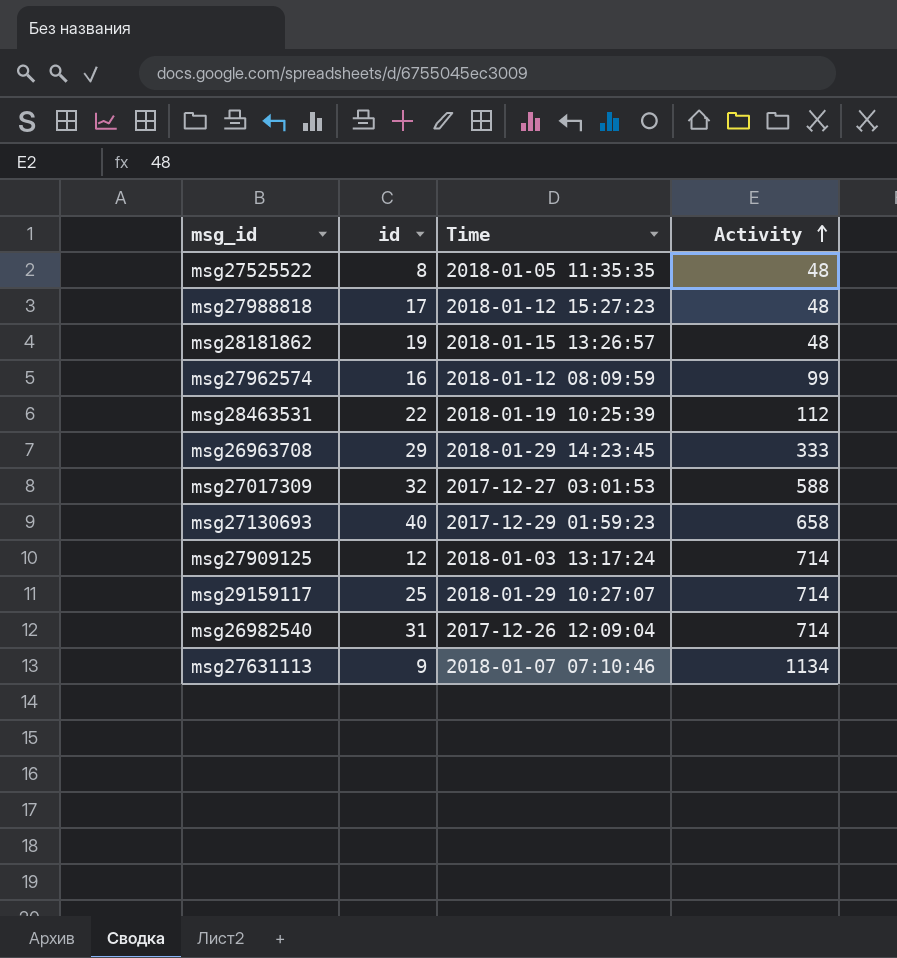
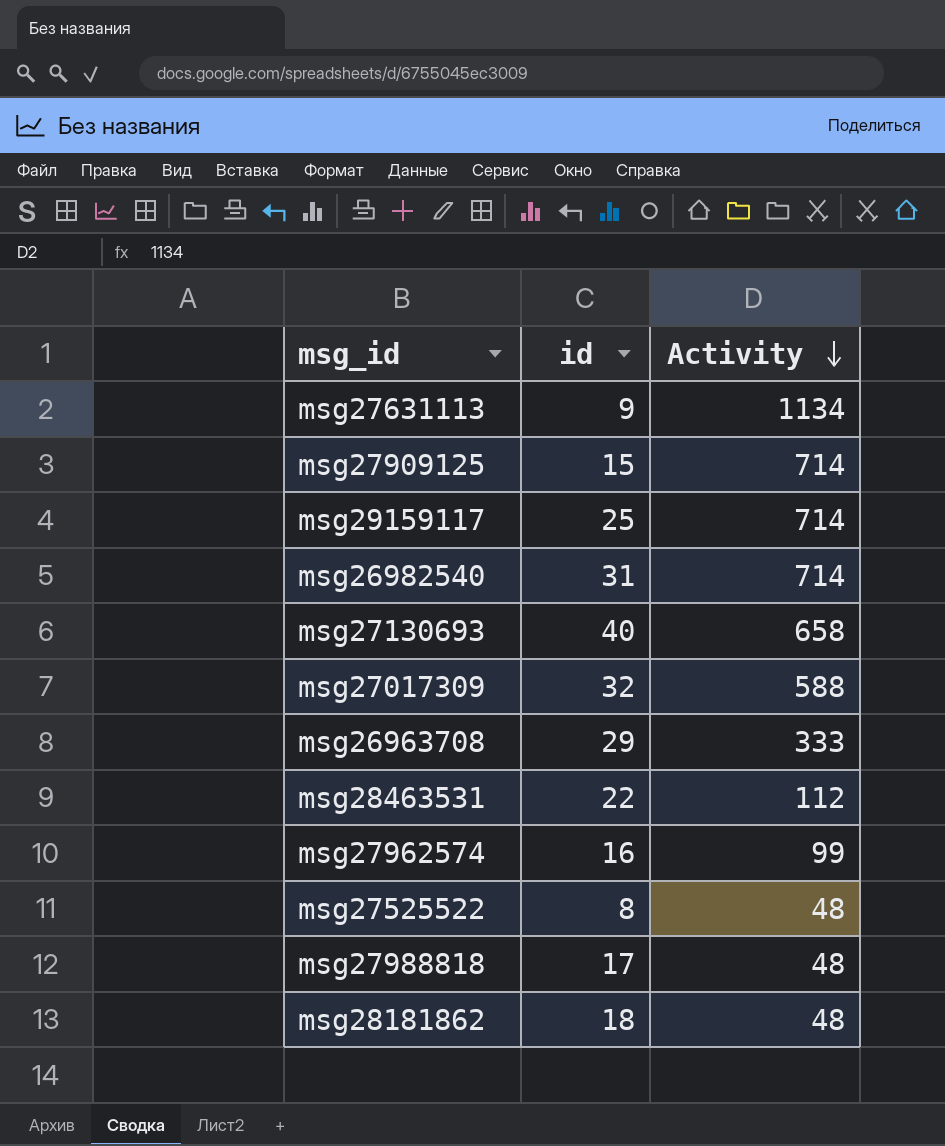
row order: Activity ascending -> Activity descending
column Time | position: 3 -> none
msg27909125 | id: 12 -> 15
msg28181862 | id: 19 -> 18

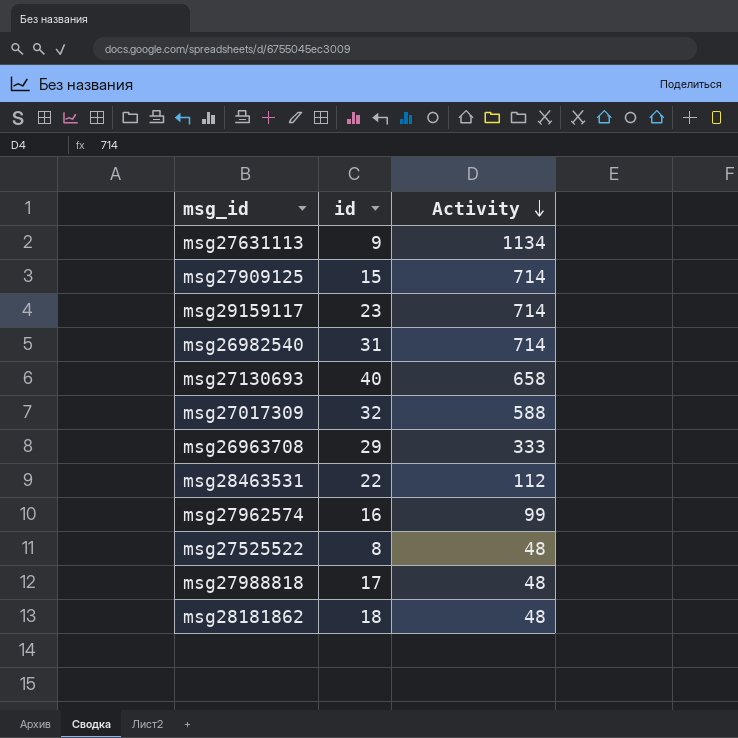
msg29159117 | id: 25 -> 23

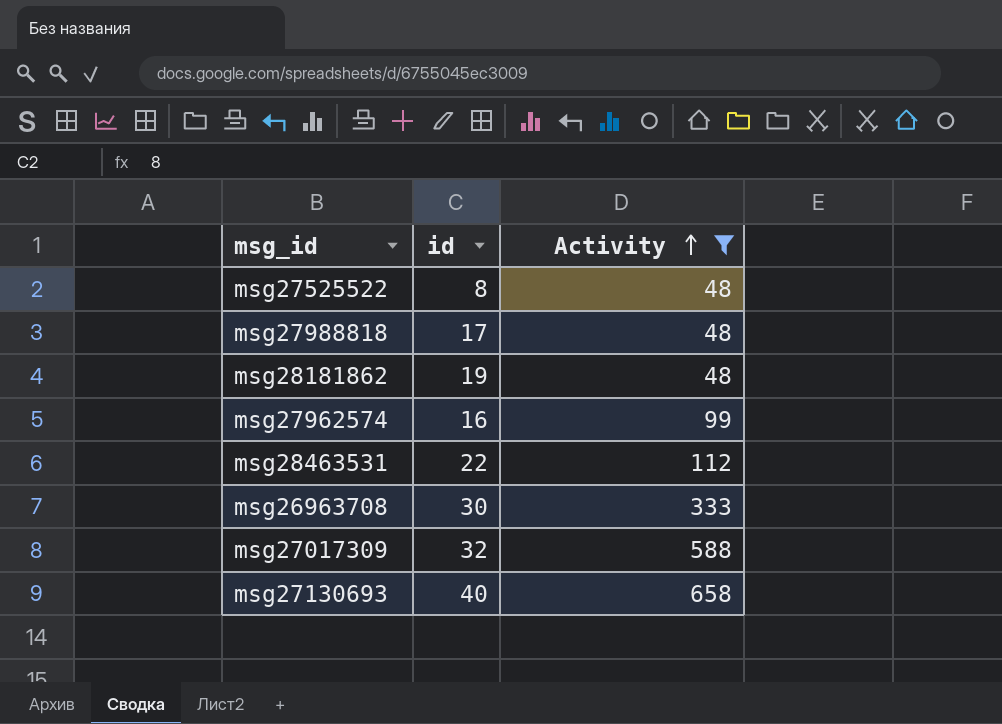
filter: none -> Activity <= 658
row order: Activity descending -> Activity ascending
msg28181862 | id: 18 -> 19
msg26963708 | id: 29 -> 30

